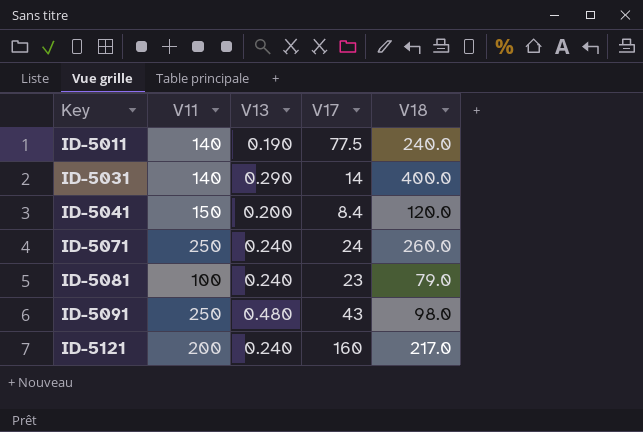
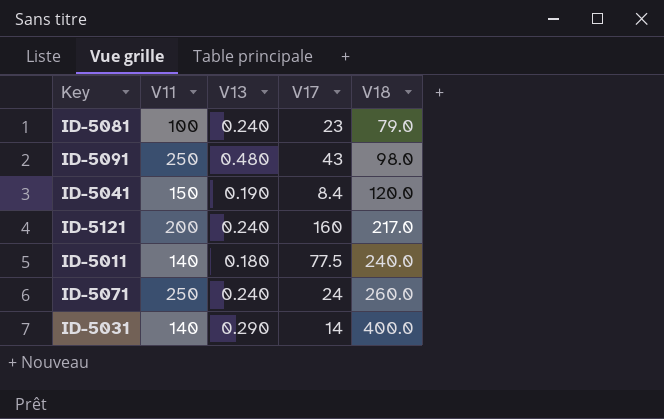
row order: Key ascending -> V18 ascending
ID-5041 | V13: 0.200 -> 0.190
ID-5011 | V13: 0.190 -> 0.180

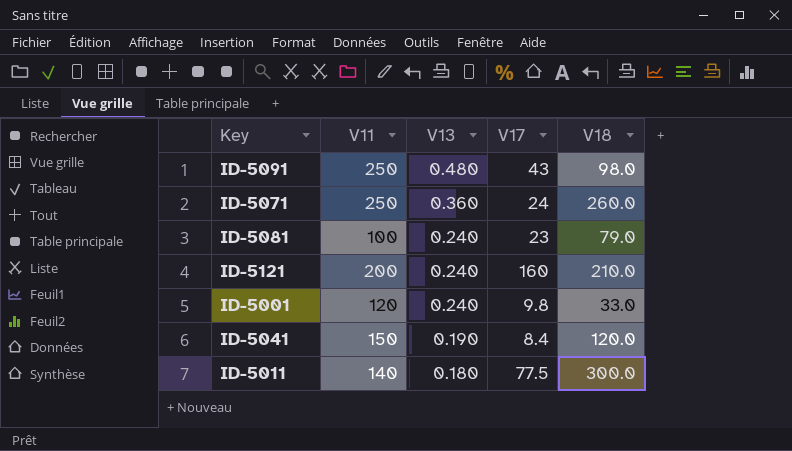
row order: V18 ascending -> V13 descending
row ID-5031: 140 | 0.290 | 14 | 400.0 -> none
ID-5071 | V13: 0.240 -> 0.360
ID-5121 | V18: 217.0 -> 210.0
row ID-5001: none -> 120 | 0.240 | 9.8 | 33.0
ID-5011 | V18: 240.0 -> 300.0

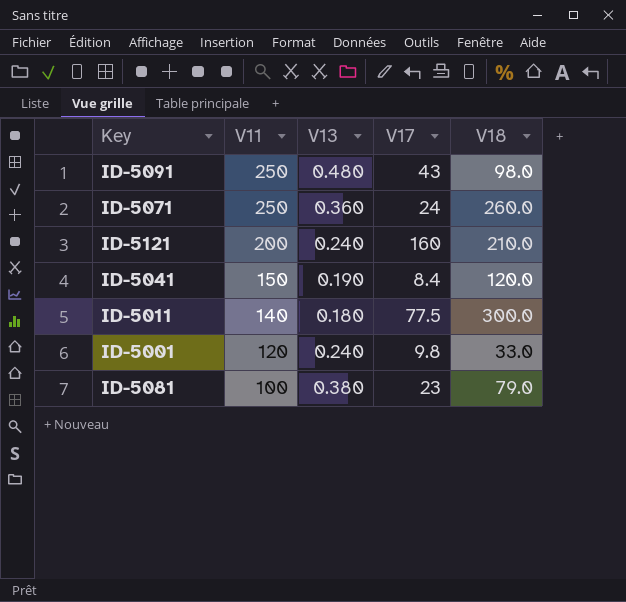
row order: V13 descending -> V11 descending
ID-5081 | V13: 0.240 -> 0.380

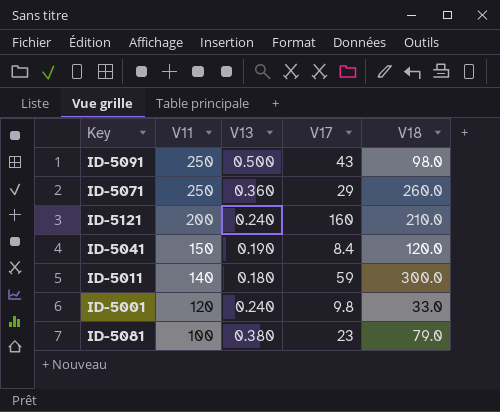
ID-5091 | V13: 0.480 -> 0.500
ID-5071 | V17: 24 -> 29
ID-5011 | V17: 77.5 -> 59

